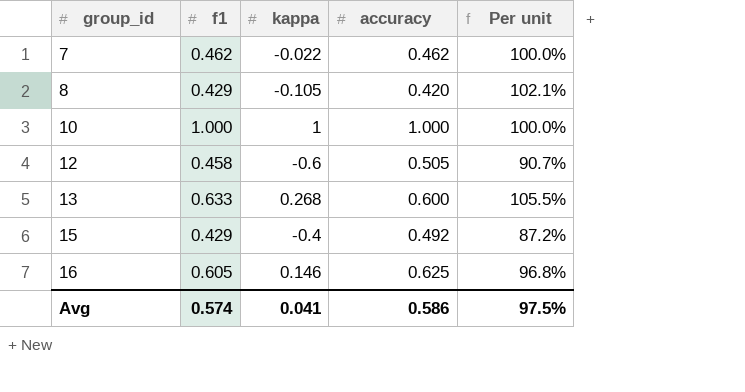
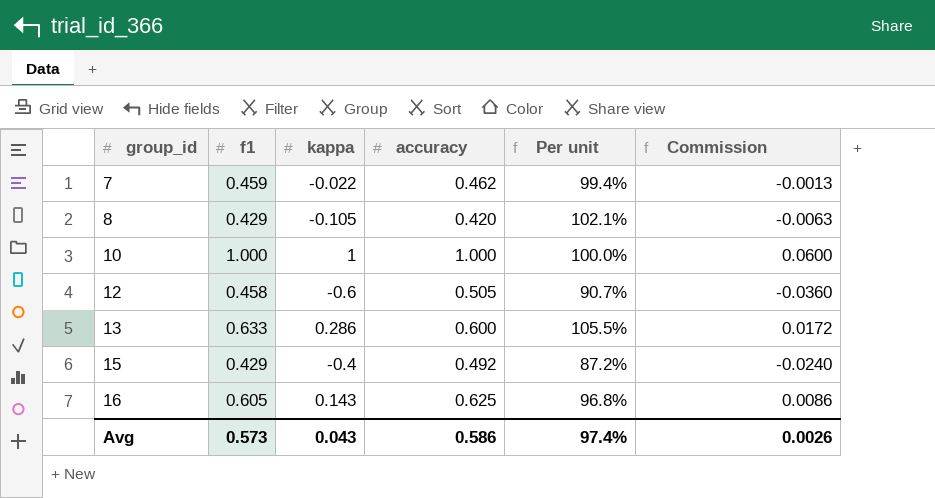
column Commission | formula: none -> [kappa] * 0.06
7 | f1: 0.462 -> 0.459
7 | Per unit: 100.0% -> 99.4%
13 | kappa: 0.268 -> 0.286
16 | kappa: 0.146 -> 0.143
Avg | f1: 0.574 -> 0.573
Avg | kappa: 0.041 -> 0.043
Avg | Per unit: 97.5% -> 97.4%

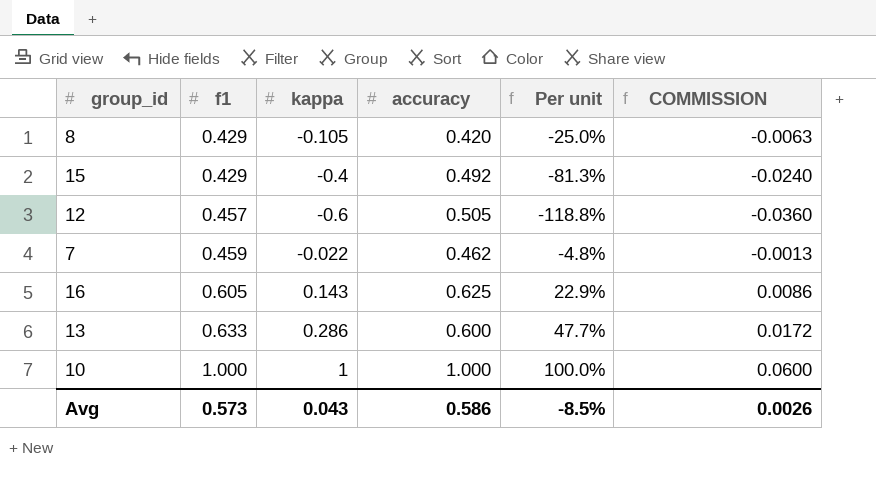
row order: group_id ascending -> f1 ascending
column Per unit | formula: [f1] / [accuracy] -> [kappa] / [accuracy]
column name: Commission -> COMMISSION
12 | f1: 0.458 -> 0.457
Avg | Per unit: 97.4% -> -8.5%

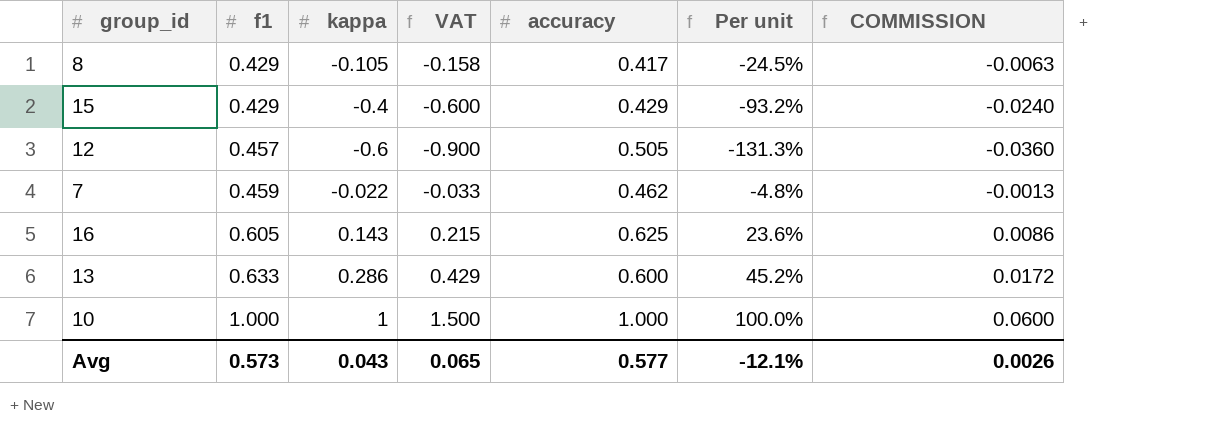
column VAT | formula: none -> [kappa] * 1.5
column Per unit | formula: [kappa] / [accuracy] -> [kappa] / [f1]
8 | accuracy: 0.420 -> 0.417
15 | accuracy: 0.492 -> 0.429
Avg | accuracy: 0.586 -> 0.577
Avg | Per unit: -8.5% -> -12.1%

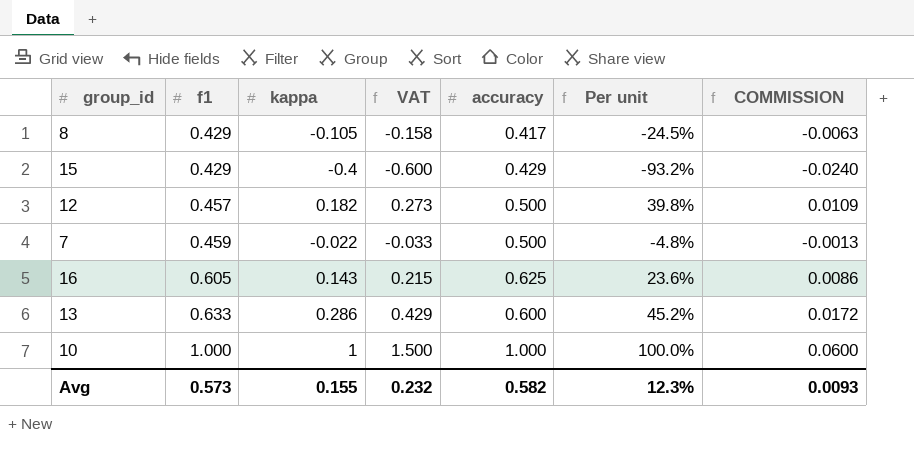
12 | kappa: -0.6 -> 0.182
12 | VAT: -0.900 -> 0.273
12 | accuracy: 0.505 -> 0.500
12 | Per unit: -131.3% -> 39.8%
12 | COMMISSION: -0.0360 -> 0.0109
7 | accuracy: 0.462 -> 0.500
Avg | kappa: 0.043 -> 0.155
Avg | VAT: 0.065 -> 0.232
Avg | accuracy: 0.577 -> 0.582
Avg | Per unit: -12.1% -> 12.3%
Avg | COMMISSION: 0.0026 -> 0.0093

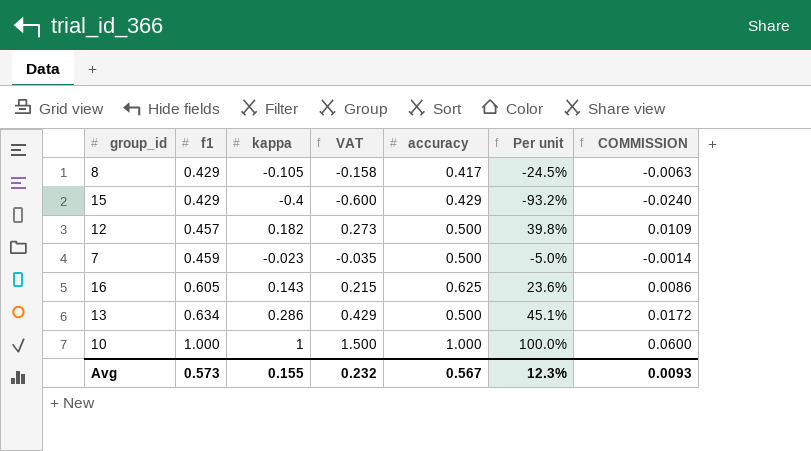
7 | kappa: -0.022 -> -0.023
7 | VAT: -0.033 -> -0.035
7 | Per unit: -4.8% -> -5.0%
7 | COMMISSION: -0.0013 -> -0.0014
13 | f1: 0.633 -> 0.634
13 | accuracy: 0.600 -> 0.500
13 | Per unit: 45.2% -> 45.1%
Avg | accuracy: 0.582 -> 0.567

